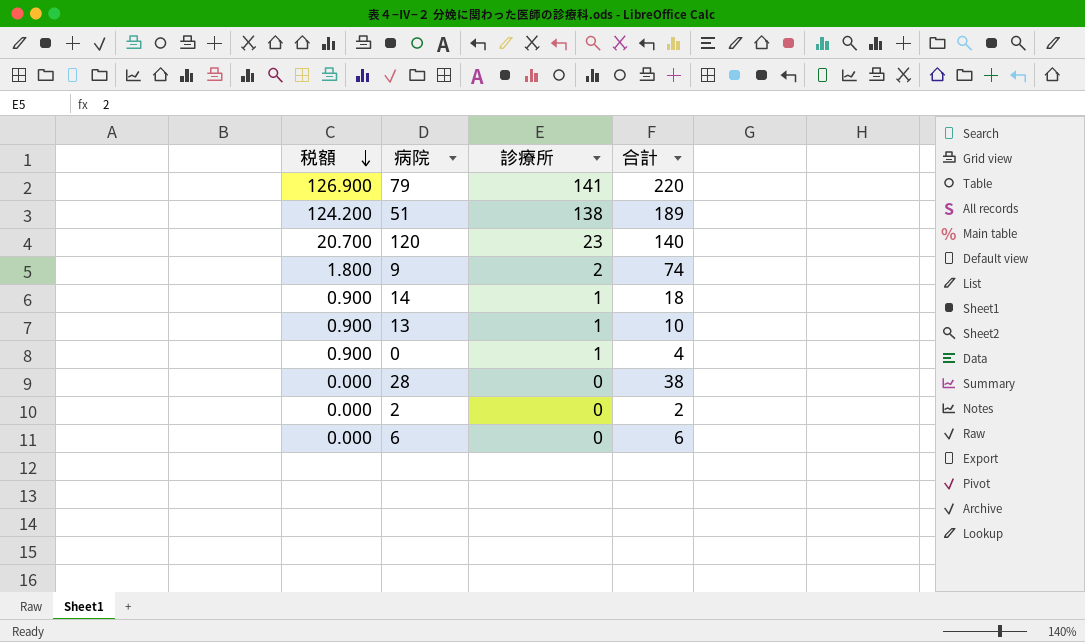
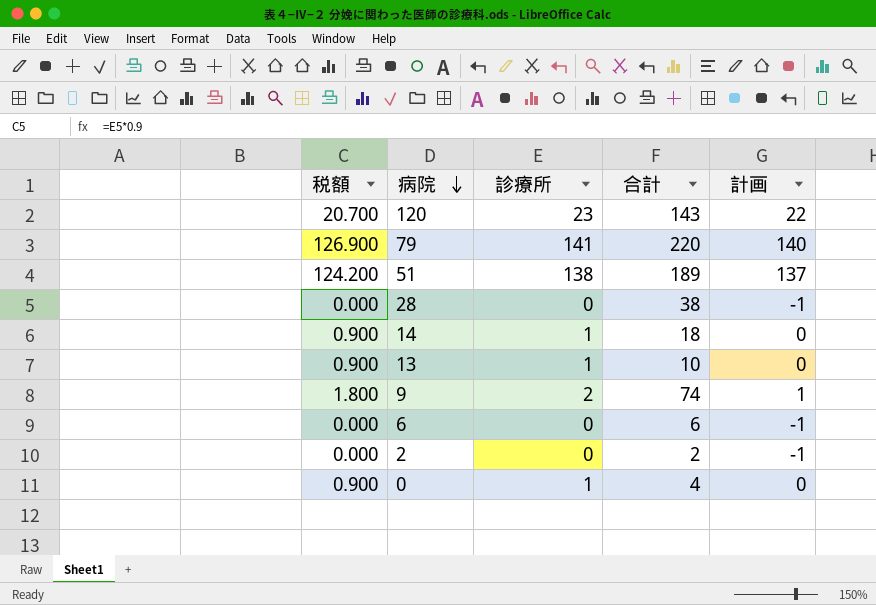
row order: 税額 descending -> 病院 descending
column 計画 | formula: none -> [診療所] - 1
120 | 合計: 140 -> 143

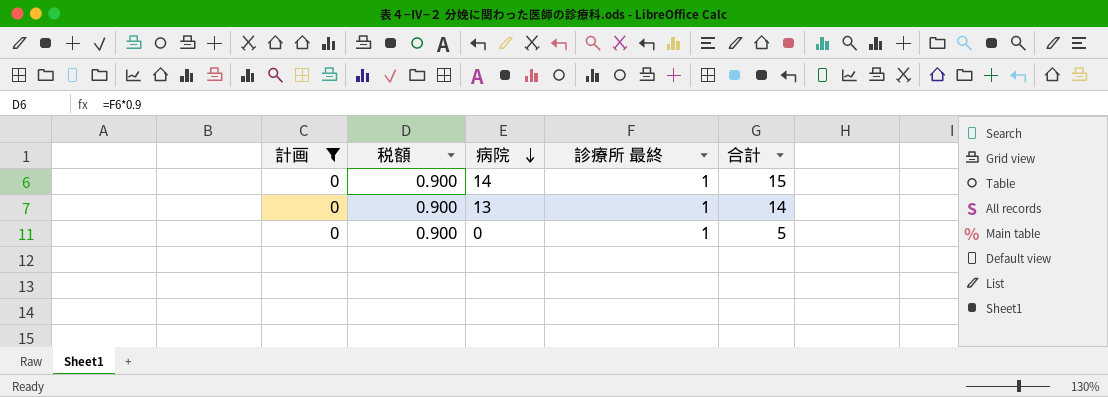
filter: none -> 計画 = 0
column 計画 | position: 5 -> 1
column name: 診療所 -> 診療所 最終
14 | 合計: 18 -> 15
13 | 合計: 10 -> 14
0 | 合計: 4 -> 5

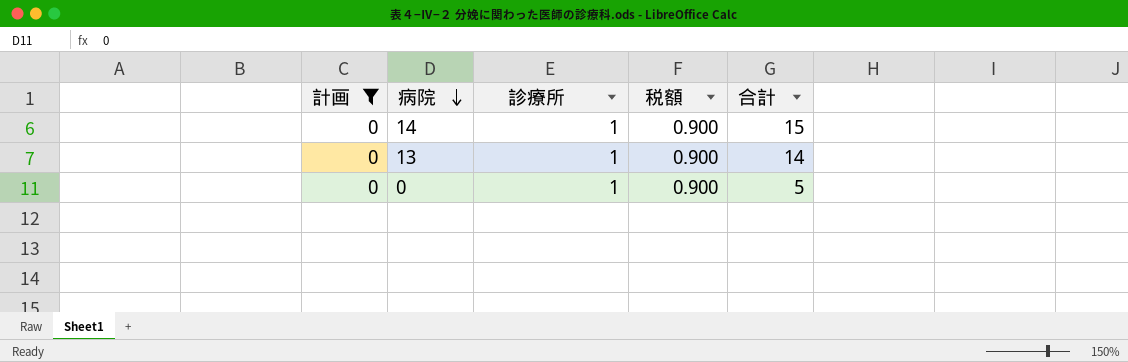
column name: 診療所 最終 -> 診療所
column 税額 | position: 2 -> 4

